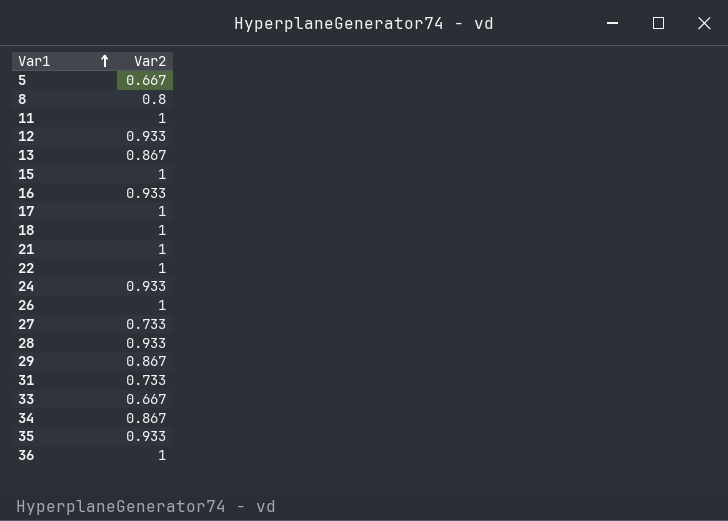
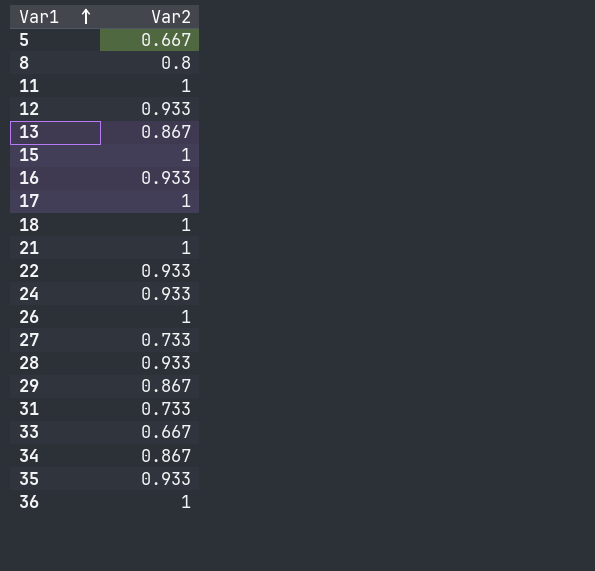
22 | Var2: 1 -> 0.933

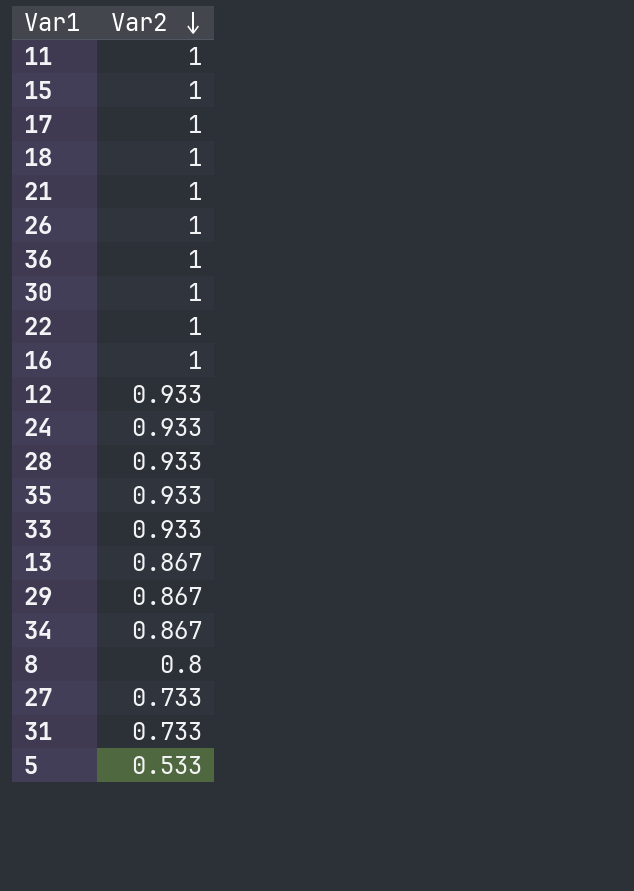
row order: Var1 ascending -> Var2 descending
row 30: none -> 1
22 | Var2: 0.933 -> 1
16 | Var2: 0.933 -> 1
33 | Var2: 0.667 -> 0.933
5 | Var2: 0.667 -> 0.533

